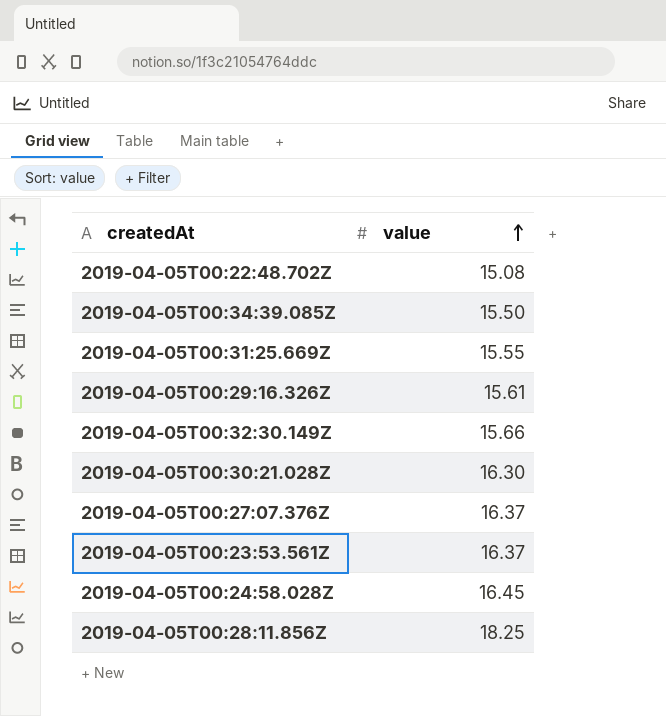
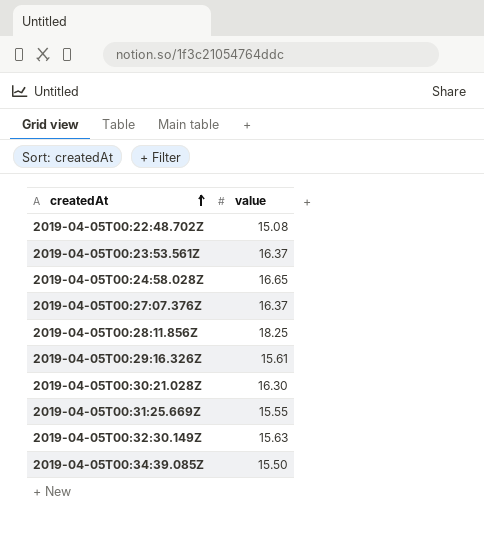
row order: value ascending -> createdAt ascending
2019-04-05T00:24:58.028Z | value: 16.45 -> 16.65
2019-04-05T00:32:30.149Z | value: 15.66 -> 15.63

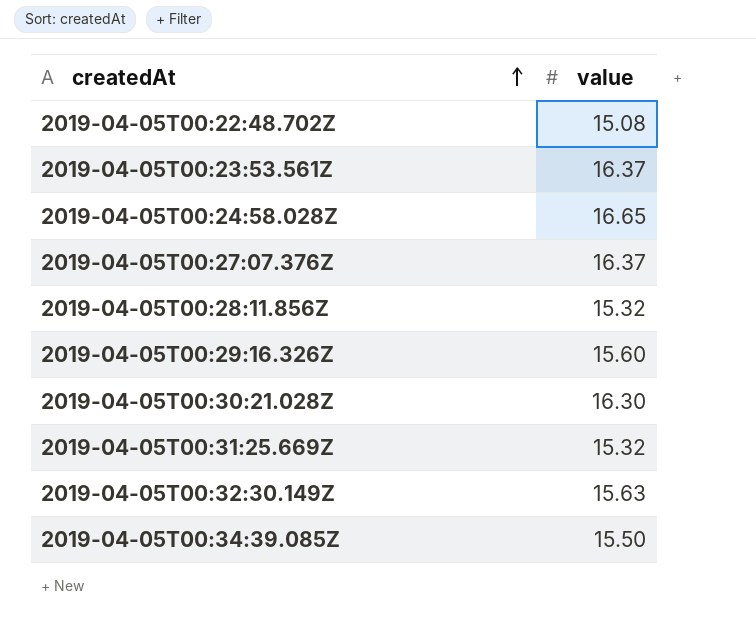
2019-04-05T00:28:11.856Z | value: 18.25 -> 15.32
2019-04-05T00:29:16.326Z | value: 15.61 -> 15.60
2019-04-05T00:31:25.669Z | value: 15.55 -> 15.32

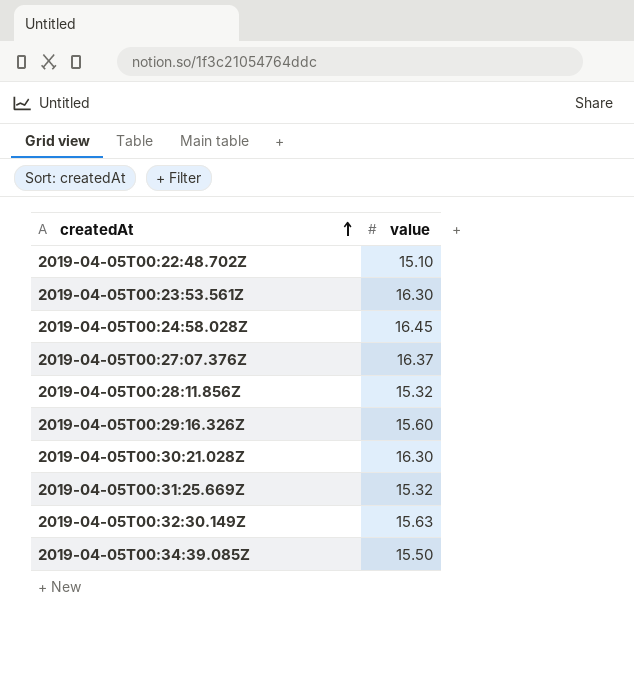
2019-04-05T00:22:48.702Z | value: 15.08 -> 15.10
2019-04-05T00:23:53.561Z | value: 16.37 -> 16.30
2019-04-05T00:24:58.028Z | value: 16.65 -> 16.45

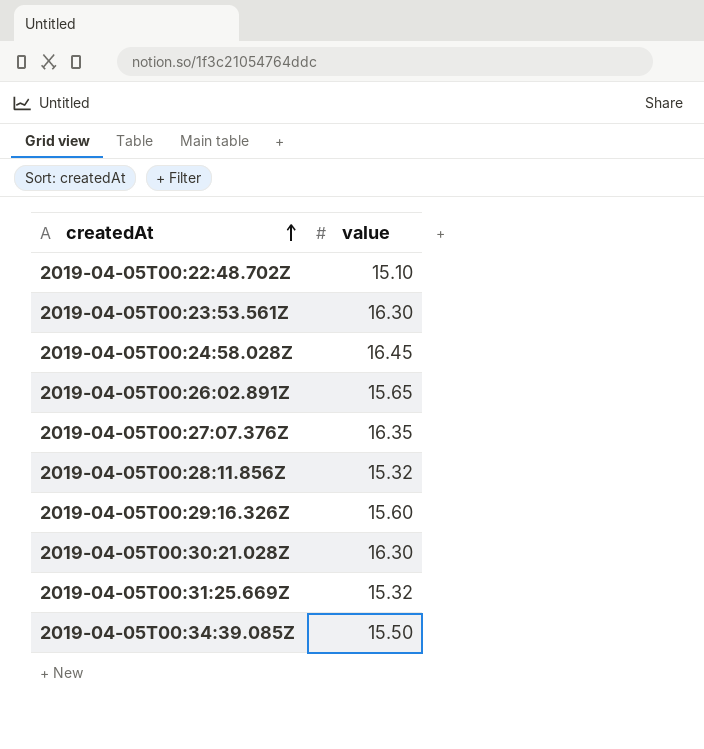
row 2019-04-05T00:32:30.149Z: 15.63 -> none
row 2019-04-05T00:26:02.891Z: none -> 15.65
2019-04-05T00:27:07.376Z | value: 16.37 -> 16.35

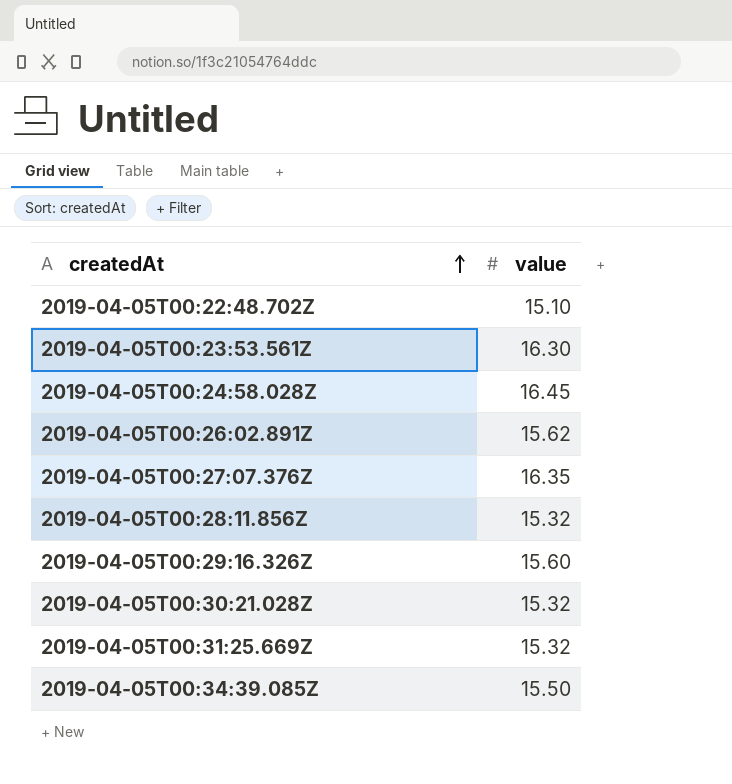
2019-04-05T00:26:02.891Z | value: 15.65 -> 15.62
2019-04-05T00:30:21.028Z | value: 16.30 -> 15.32

